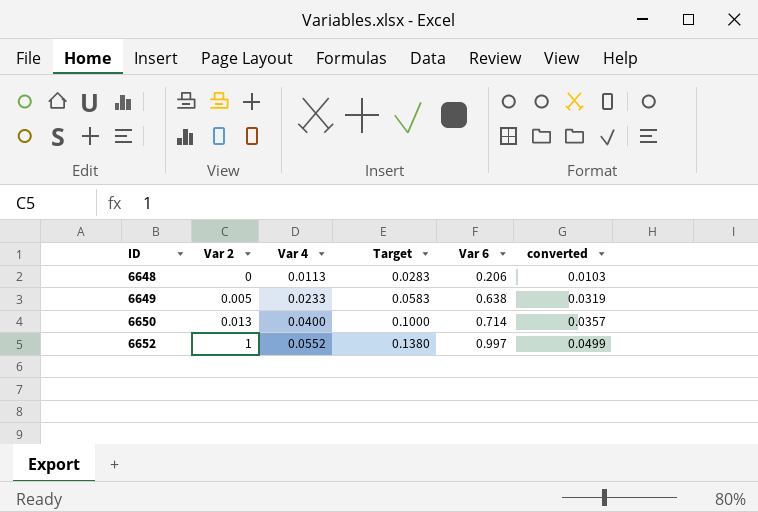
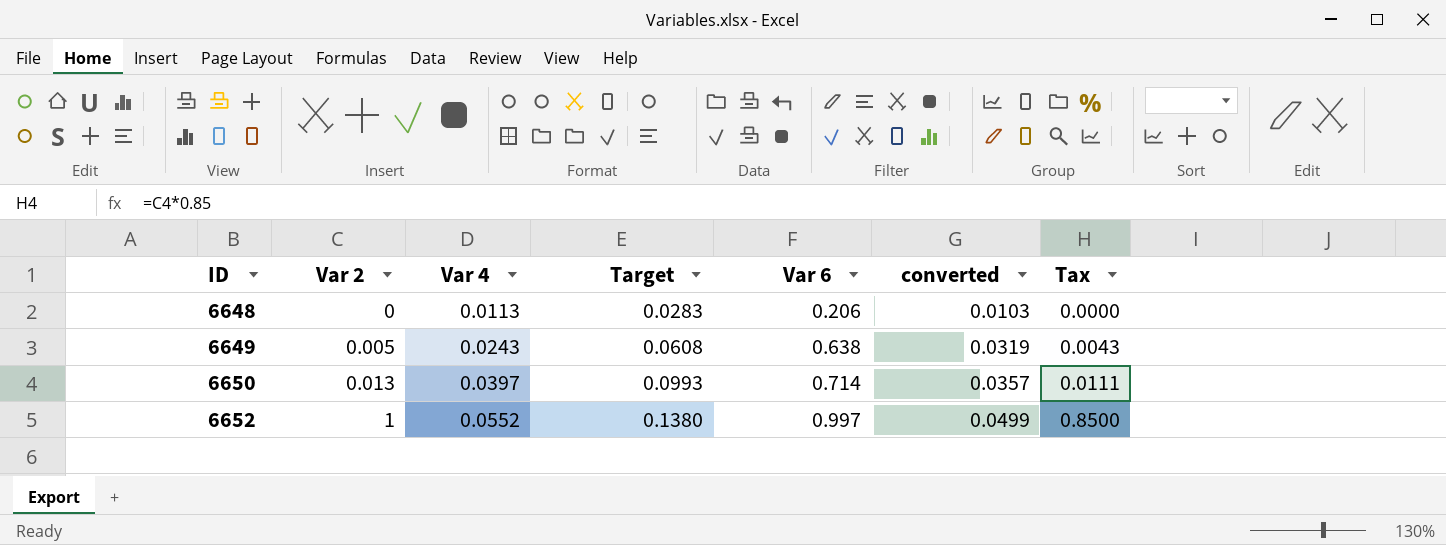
column Tax | formula: none -> [Var 2] * 0.85
6649 | Var 4: 0.0233 -> 0.0243
6649 | Target: 0.0583 -> 0.0608
6650 | Var 4: 0.0400 -> 0.0397
6650 | Target: 0.1000 -> 0.0993

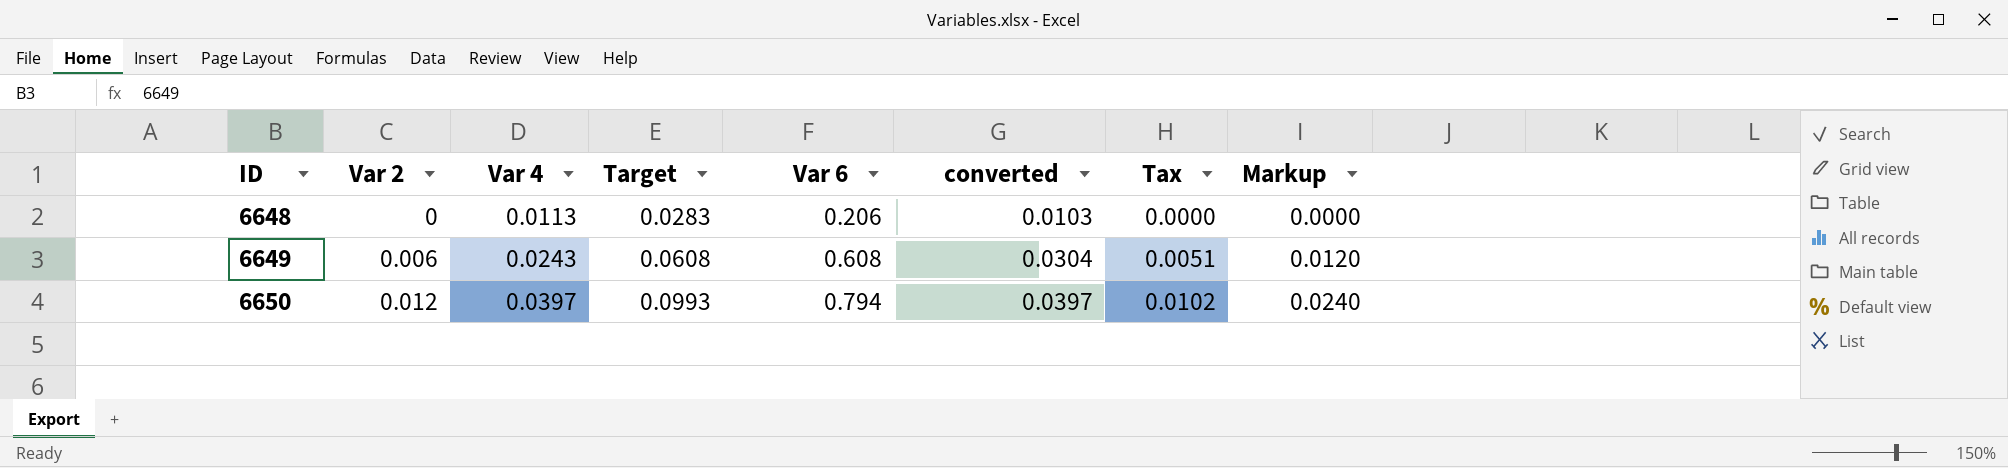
column Markup | formula: none -> [Var 2] * 2
row 6652: 1 | 0.0552 | 0.1380 | 0.997 | 0.0499 | 0.8500 -> none
6649 | Var 2: 0.005 -> 0.006
6649 | Var 6: 0.638 -> 0.608
6649 | converted: 0.0319 -> 0.0304
6649 | Tax: 0.0043 -> 0.0051
6650 | Var 2: 0.013 -> 0.012
6650 | Var 6: 0.714 -> 0.794
6650 | converted: 0.0357 -> 0.0397
6650 | Tax: 0.0111 -> 0.0102

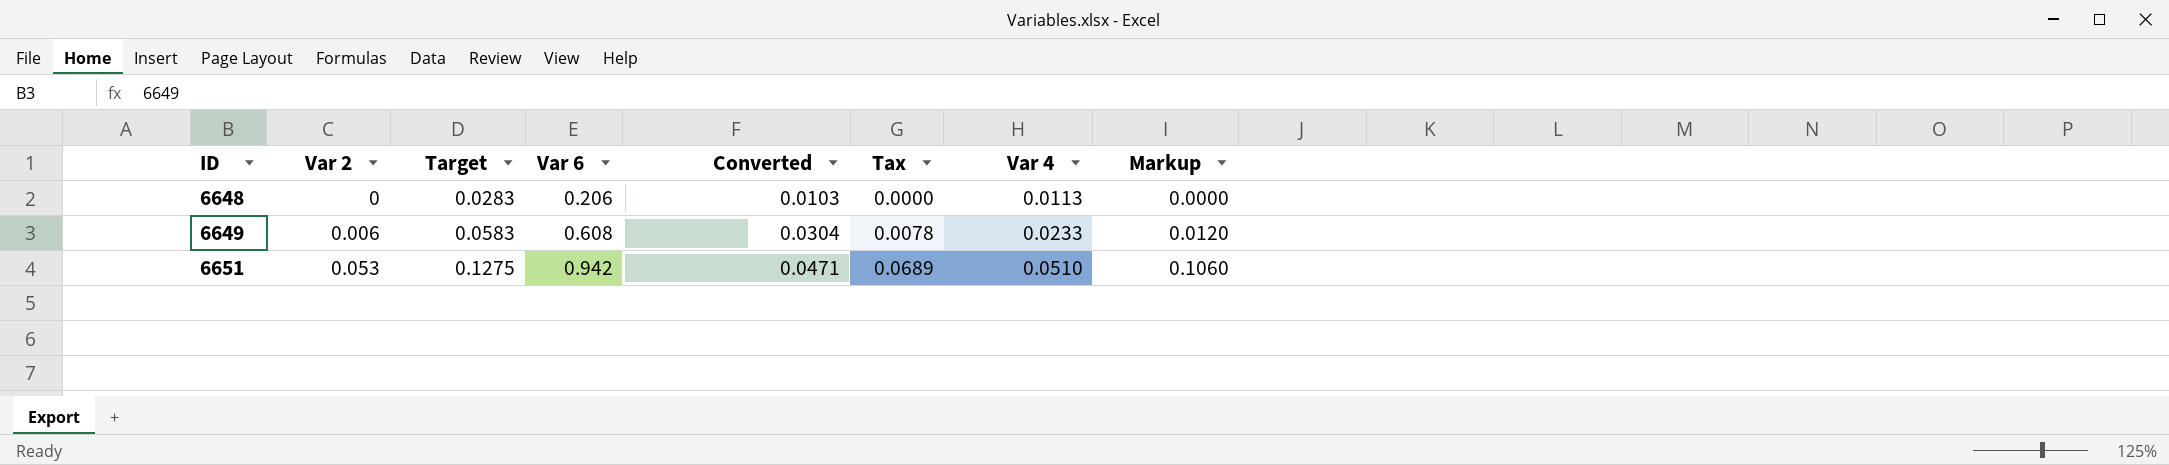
column name: converted -> Converted
column Tax | formula: [Var 2] * 0.85 -> [Var 2] * 1.3
column Var 4 | position: 3 -> 7
row 6650: 0.012 | 0.0397 | 0.0993 | 0.794 | 0.0397 | 0.0102 | 0.0240 -> none
6649 | Target: 0.0608 -> 0.0583
6649 | Var 4: 0.0243 -> 0.0233
row 6651: none -> 0.053 | 0.1275 | 0.942 | 0.0471 | 0.0689 | 0.0510 | 0.1060

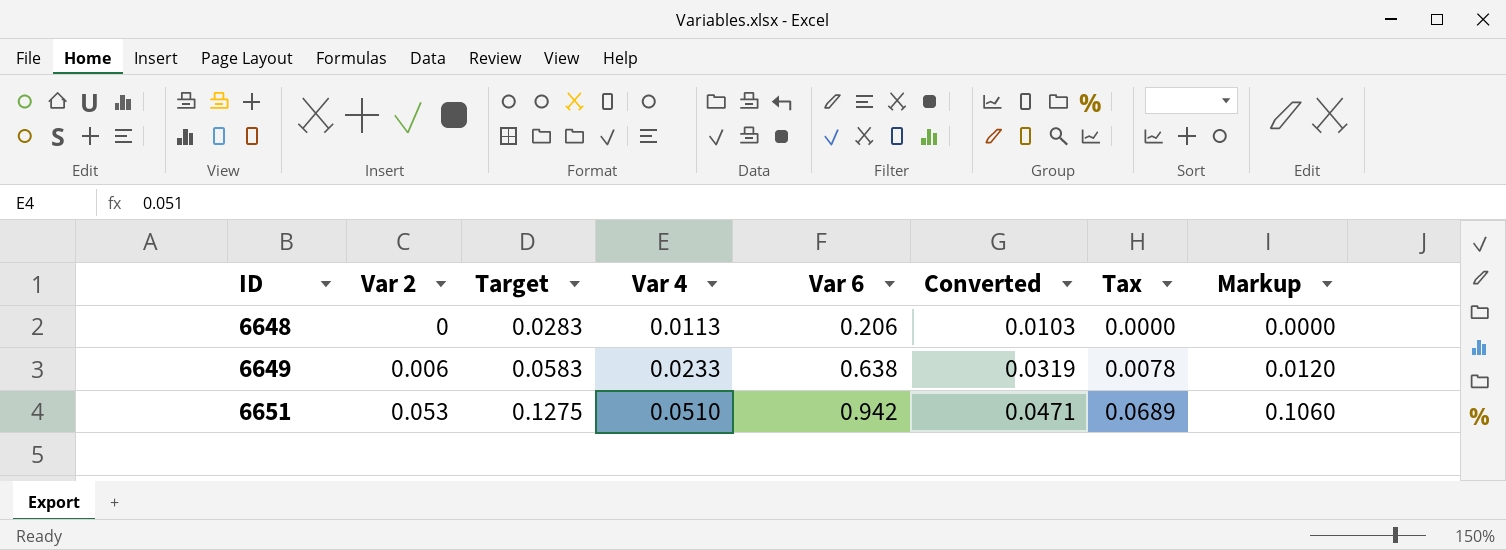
column Var 4 | position: 7 -> 4
6649 | Var 6: 0.608 -> 0.638
6649 | Converted: 0.0304 -> 0.0319

